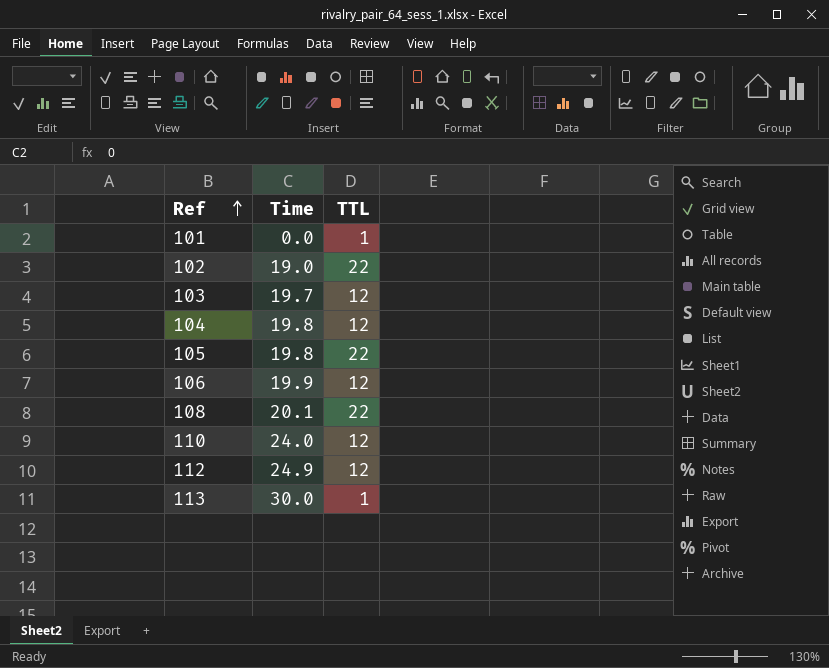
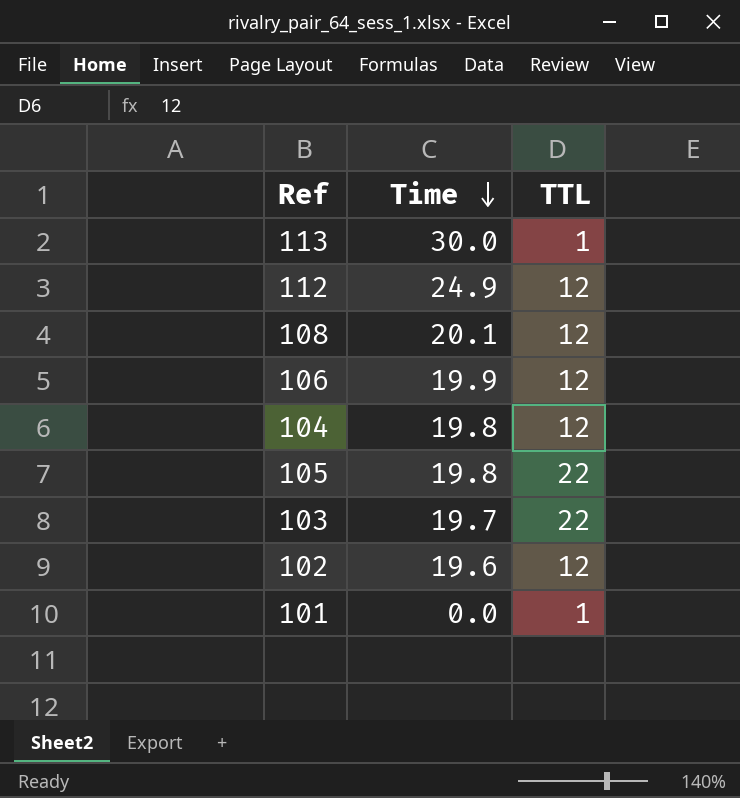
row order: Ref ascending -> Time descending
row 110: 24.0 | 12 -> none
108 | TTL: 22 -> 12
103 | TTL: 12 -> 22
102 | Time: 19.0 -> 19.6
102 | TTL: 22 -> 12

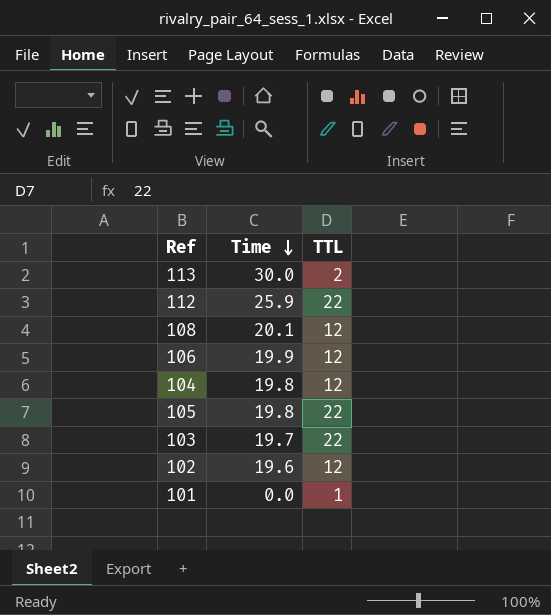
113 | TTL: 1 -> 2
112 | Time: 24.9 -> 25.9
112 | TTL: 12 -> 22

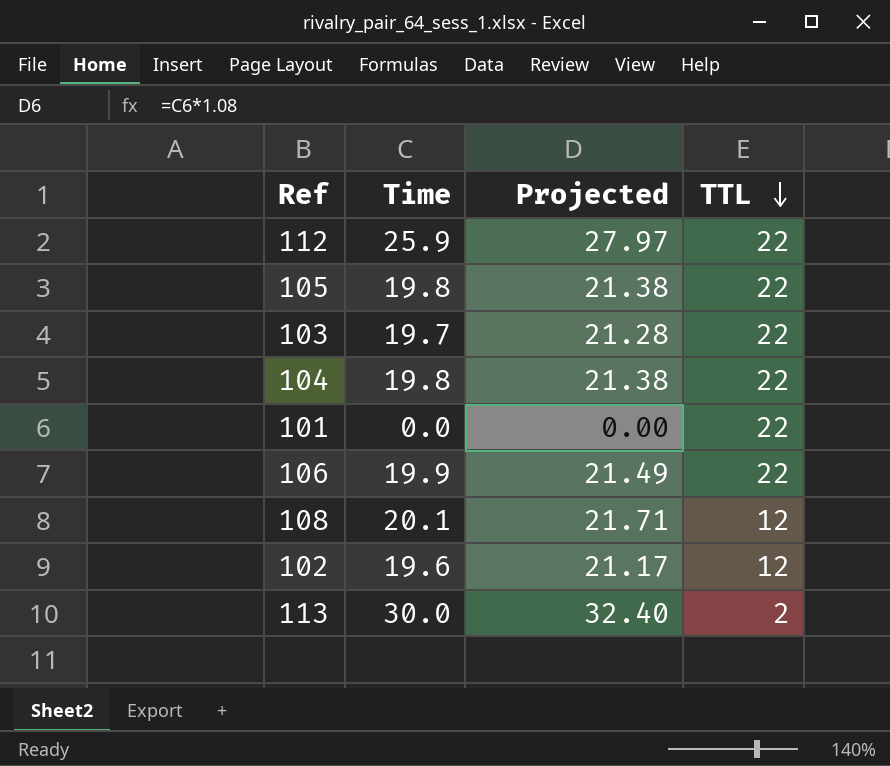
row order: Time descending -> TTL descending
column Projected | formula: none -> [Time] * 1.08
104 | TTL: 12 -> 22
101 | TTL: 1 -> 22
106 | TTL: 12 -> 22

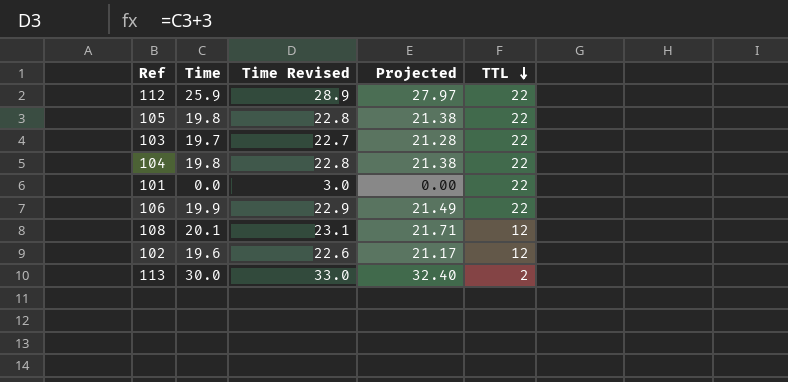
column Time Revised | formula: none -> [Time] + 3

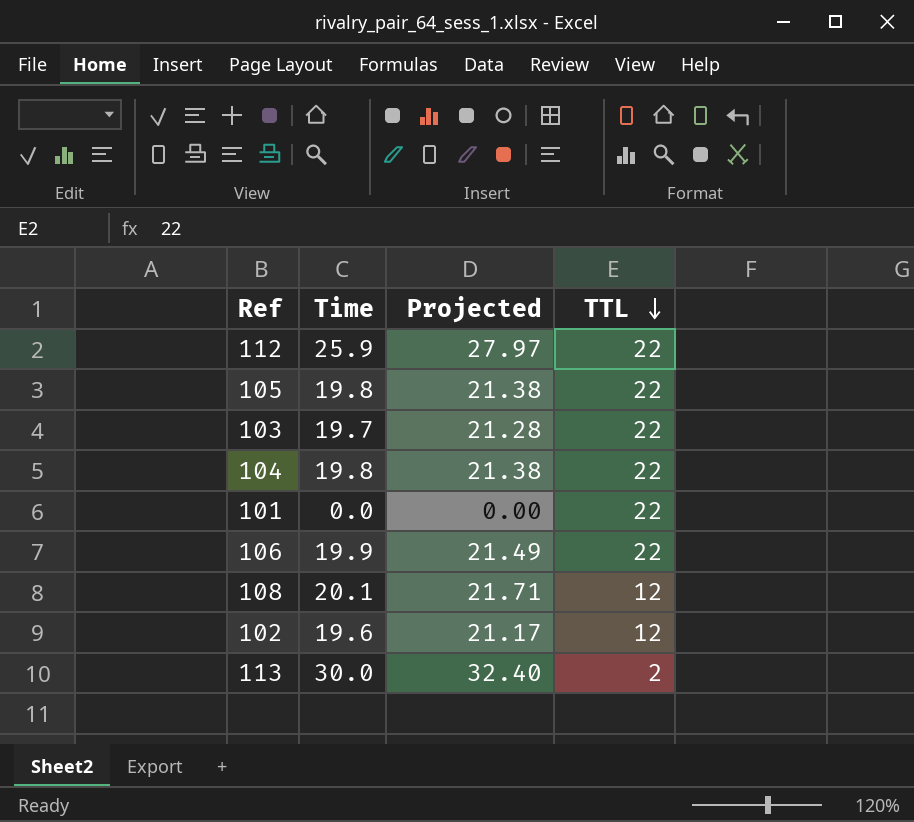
column Time Revised | formula: [Time] + 3 -> none

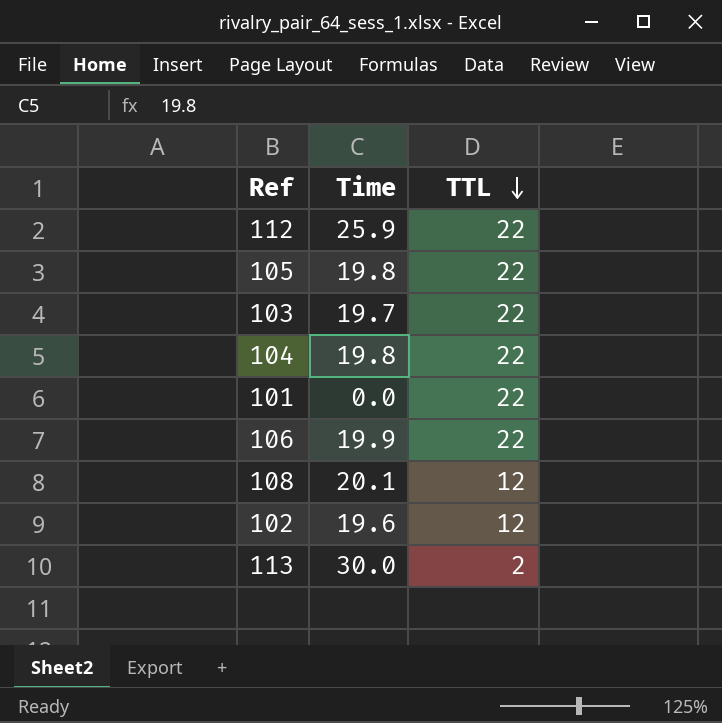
column Projected | formula: [Time] * 1.08 -> none

